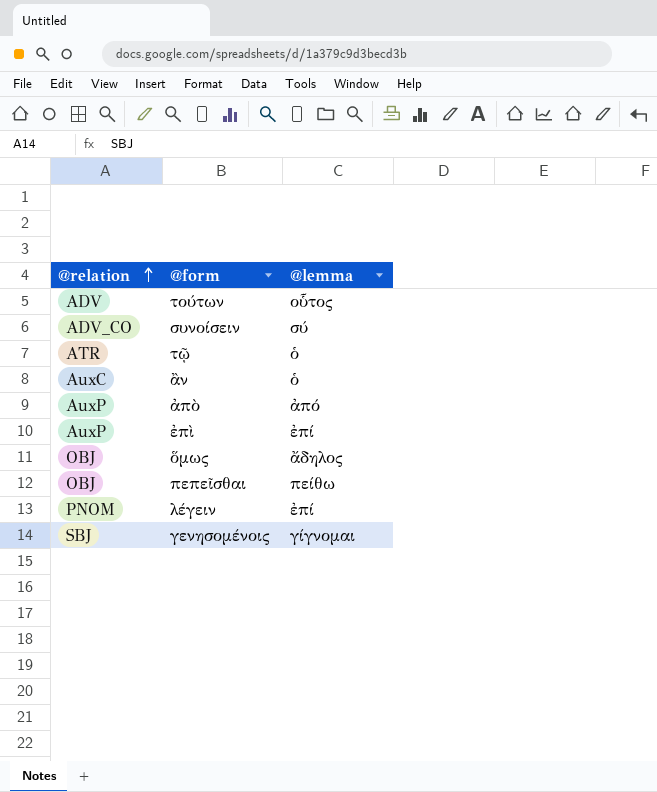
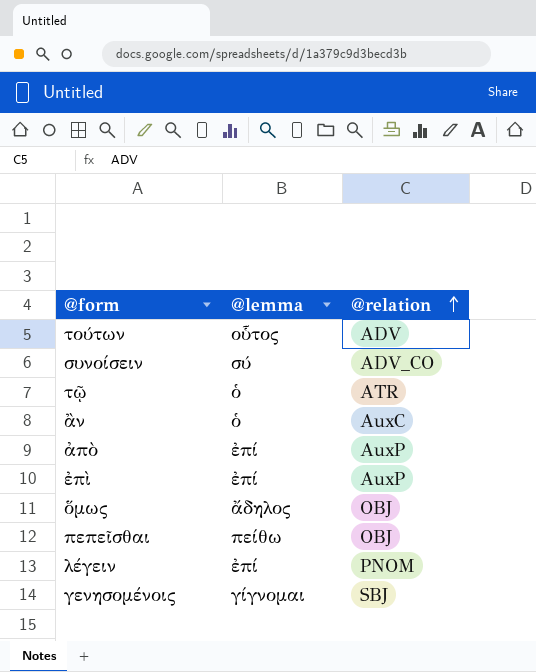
column @relation | position: 1 -> 3
ἀπὸ | @lemma: ἀπό -> ἐπί

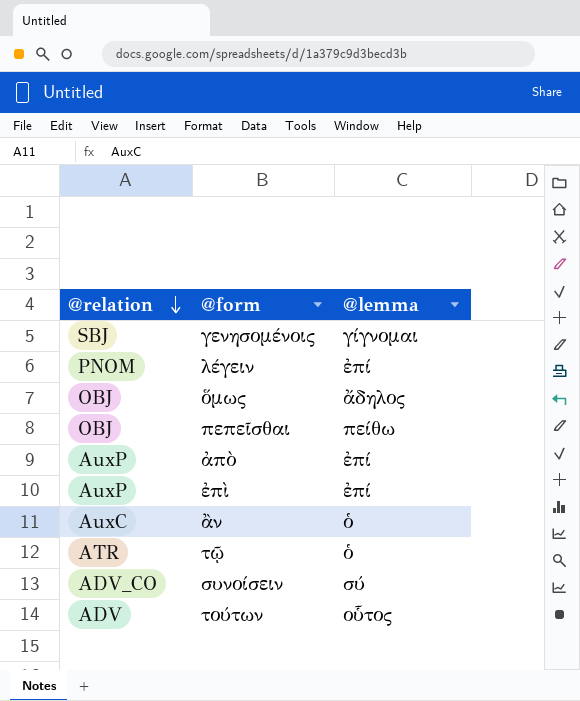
row order: @relation ascending -> @relation descending
column @relation | position: 3 -> 1

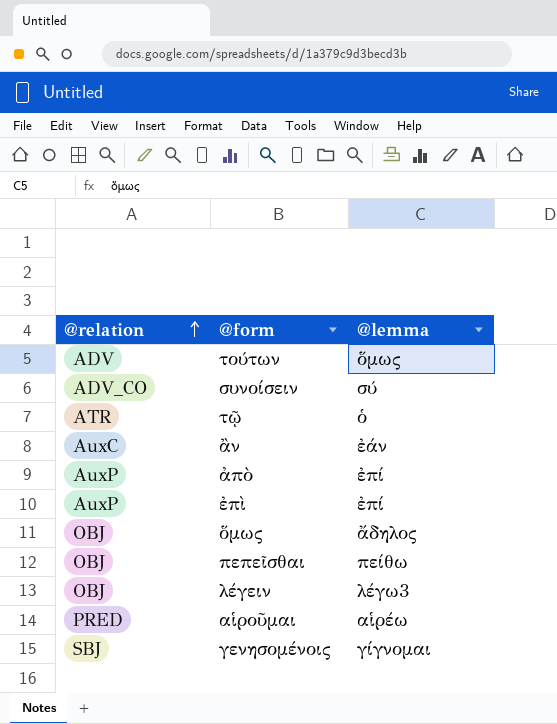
row order: @relation descending -> @relation ascending
τούτων | @lemma: οὗτος -> ὅμως
ἂν | @lemma: ὁ -> ἐάν
λέγειν | @relation: PNOM -> OBJ
λέγειν | @lemma: ἐπί -> λέγω3
row αἱροῦμαι: none -> PRED | αἱρέω

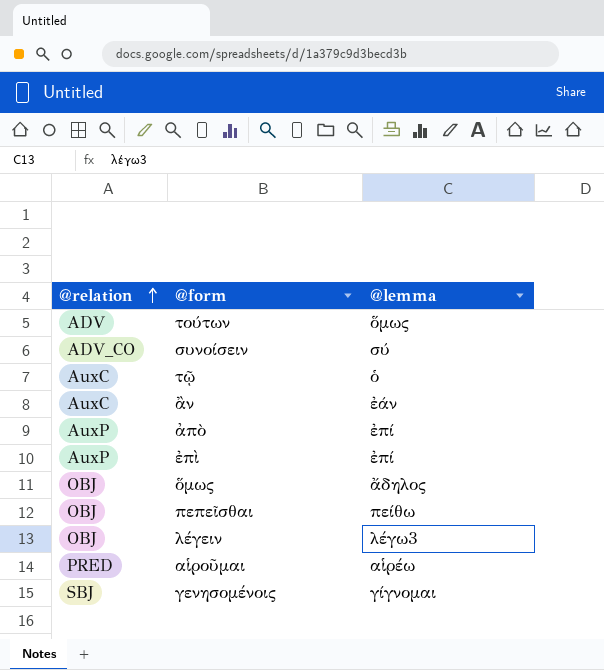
τῷ | @relation: ATR -> AuxC

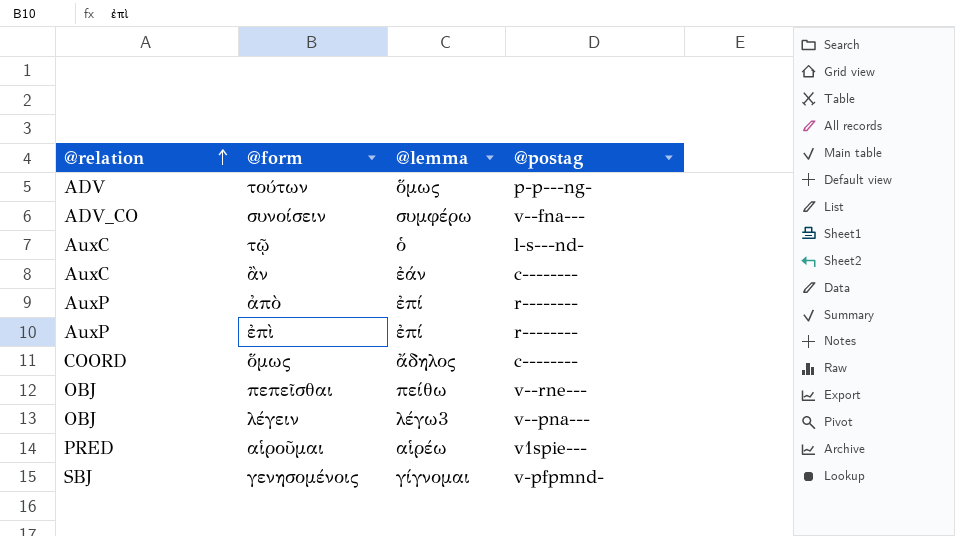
column @postag | position: none -> 4
συνοίσειν | @lemma: σύ -> συμφέρω
ὅμως | @relation: OBJ -> COORD

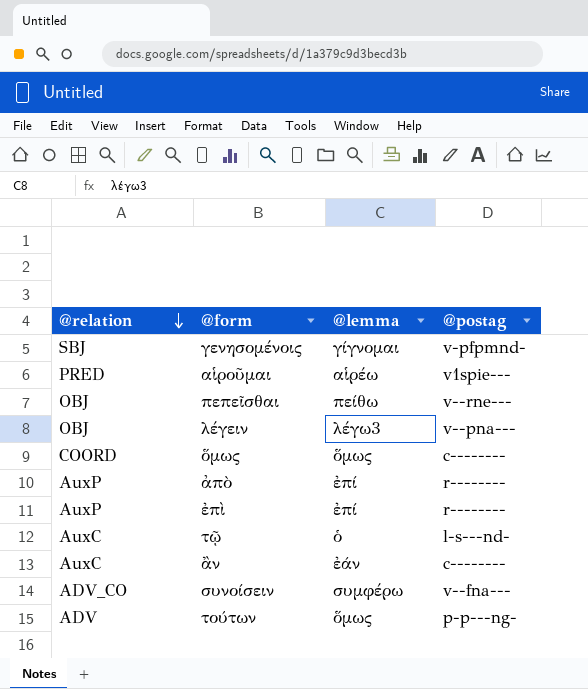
row order: @relation ascending -> @relation descending
ὅμως | @lemma: ἄδηλος -> ὅμως

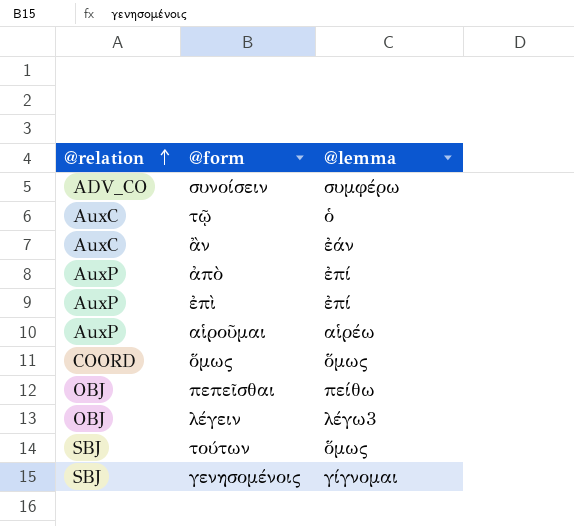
row order: @relation descending -> @relation ascending
column @postag | position: 4 -> none
αἱροῦμαι | @relation: PRED -> AuxP
τούτων | @relation: ADV -> SBJ

